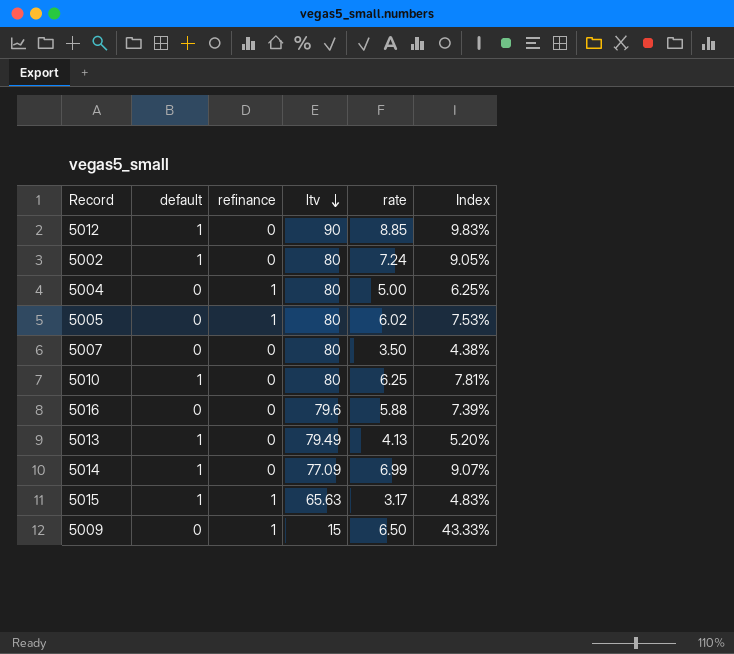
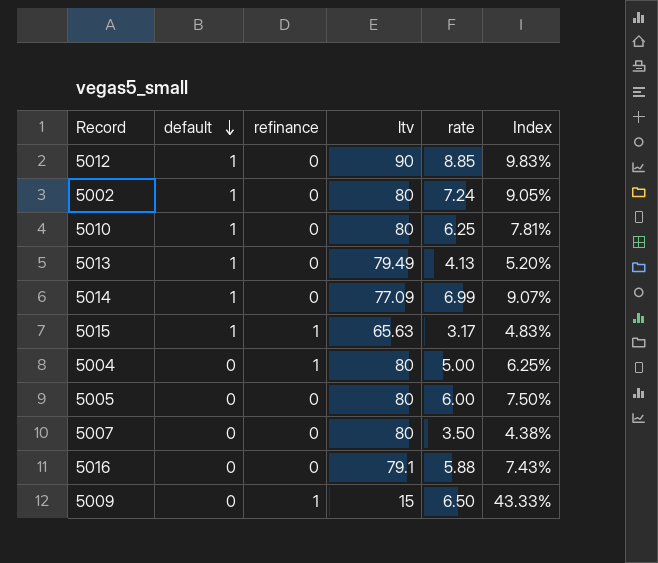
row order: ltv descending -> default descending
5005 | refinance: 1 -> 0
5005 | rate: 6.02 -> 6.00
5005 | Index: 7.53% -> 7.50%
5016 | ltv: 79.6 -> 79.1
5016 | Index: 7.39% -> 7.43%

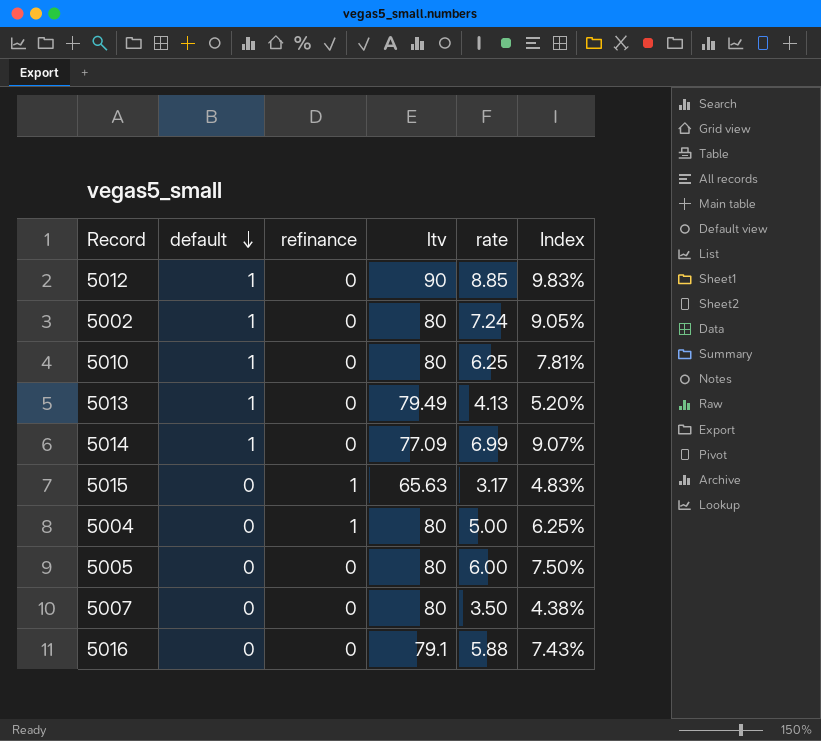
row 5009: 0 | 1 | 15 | 6.50 | 43.33% -> none
5015 | default: 1 -> 0

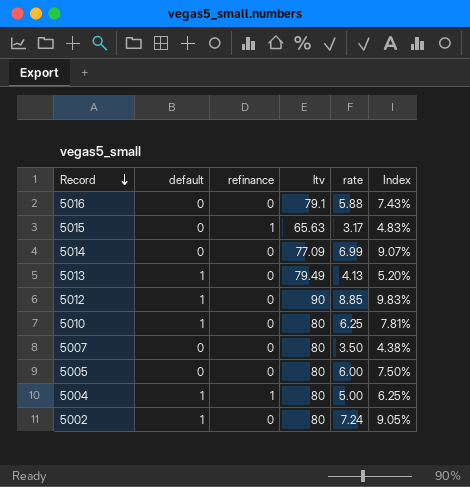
row order: default descending -> Record descending
5014 | default: 1 -> 0
5004 | default: 0 -> 1

